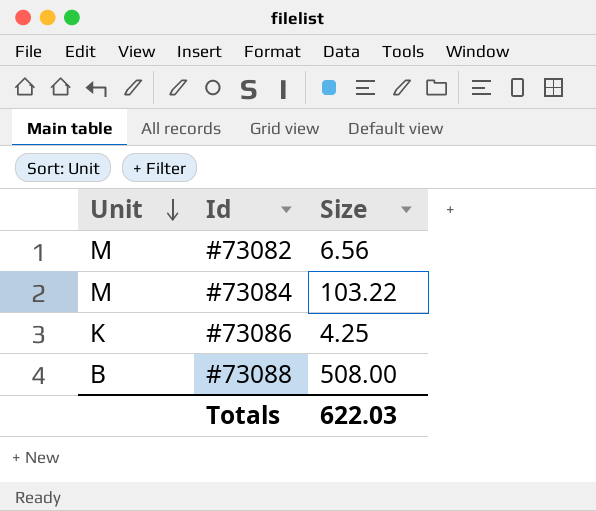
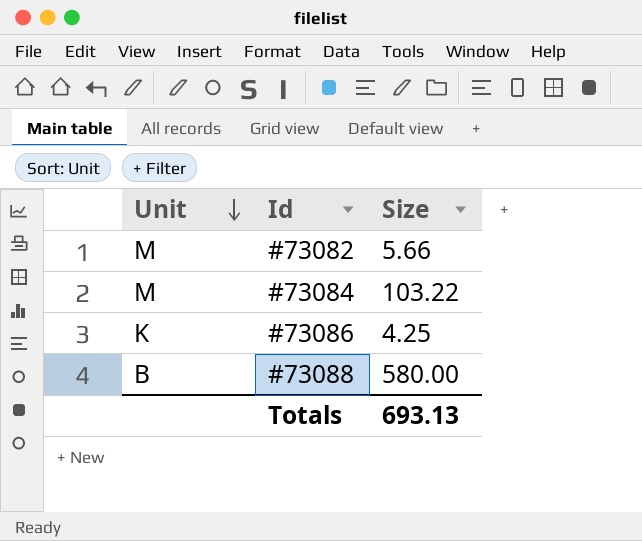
#73082 | Size: 6.56 -> 5.66
#73088 | Size: 508.00 -> 580.00
Totals | Size: 622.03 -> 693.13

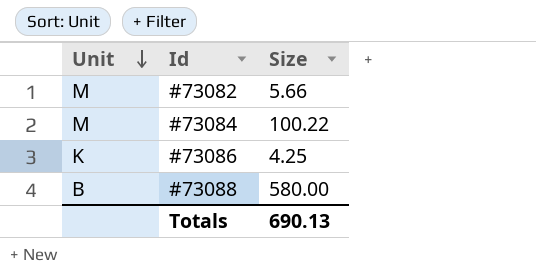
#73084 | Size: 103.22 -> 100.22
Totals | Size: 693.13 -> 690.13

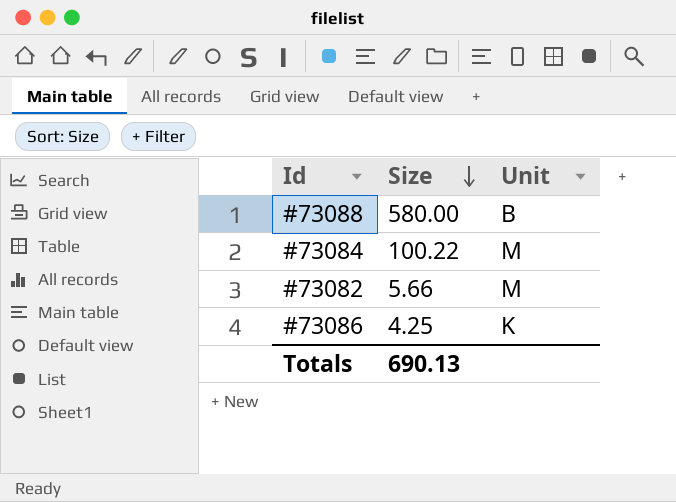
row order: Unit descending -> Size descending
column Unit | position: 1 -> 3

